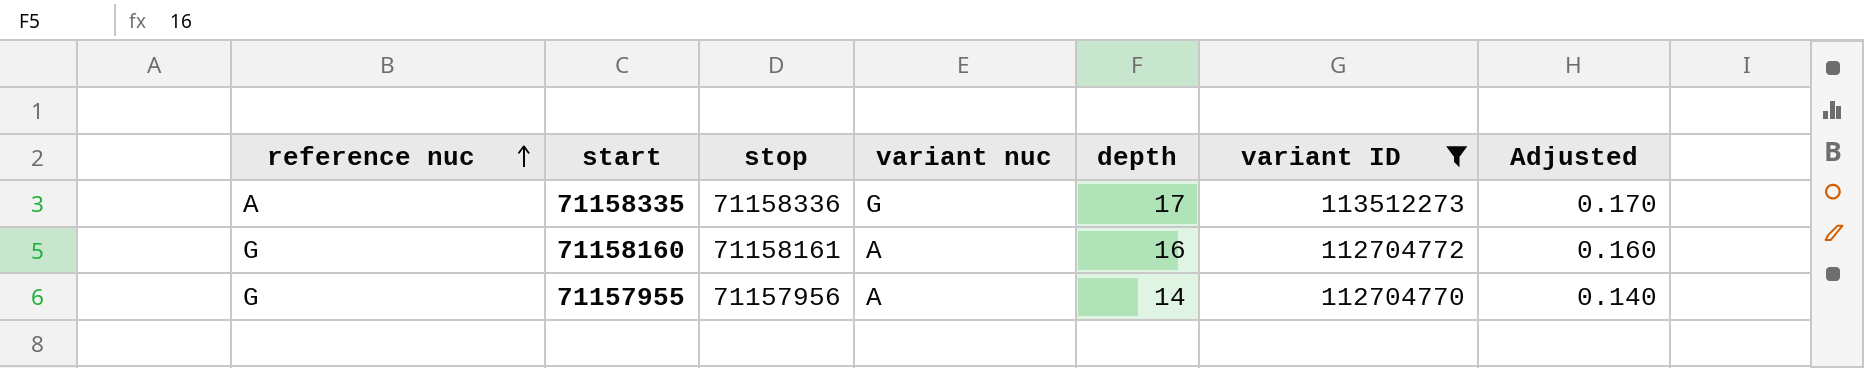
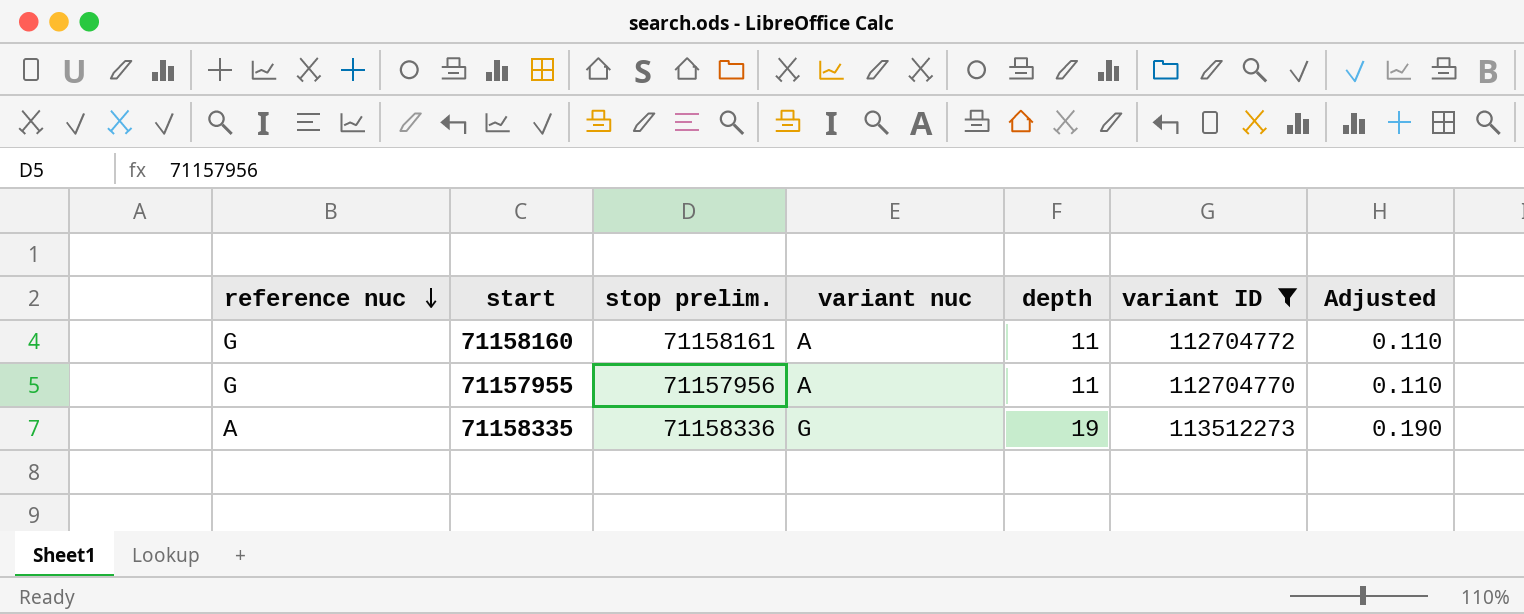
row order: reference nuc ascending -> reference nuc descending
column name: stop -> stop prelim.
71158160 | depth: 16 -> 11
71158160 | Adjusted: 0.160 -> 0.110
71157955 | depth: 14 -> 11
71157955 | Adjusted: 0.140 -> 0.110
71158335 | depth: 17 -> 19
71158335 | Adjusted: 0.170 -> 0.190

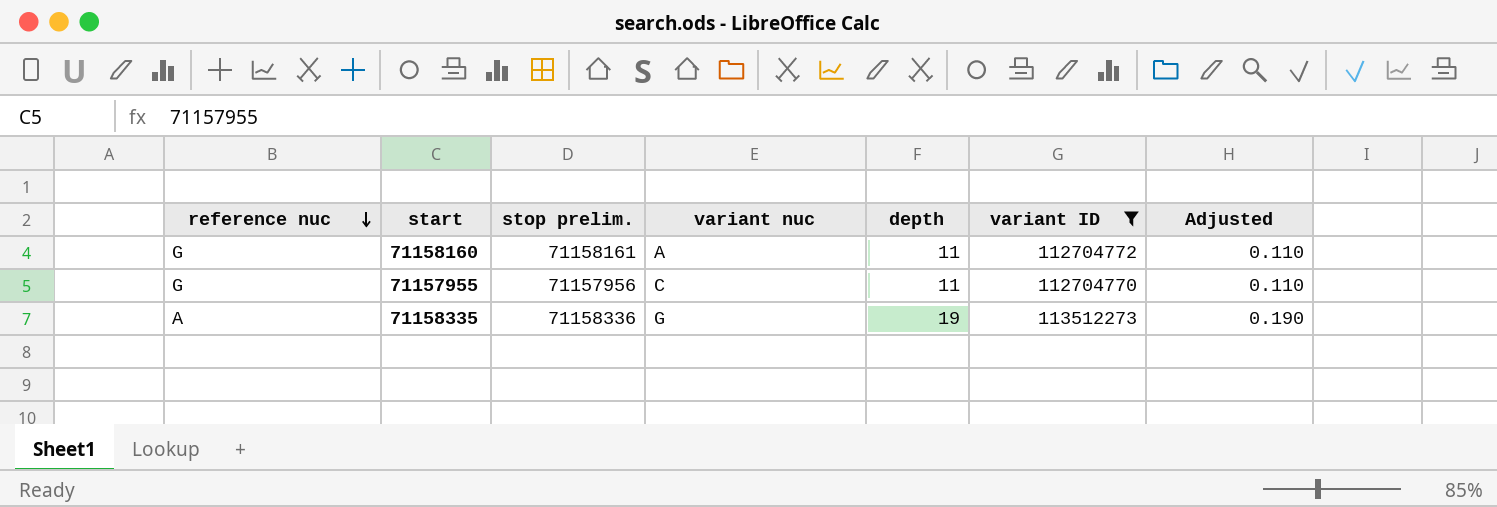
71157955 | variant nuc: A -> C

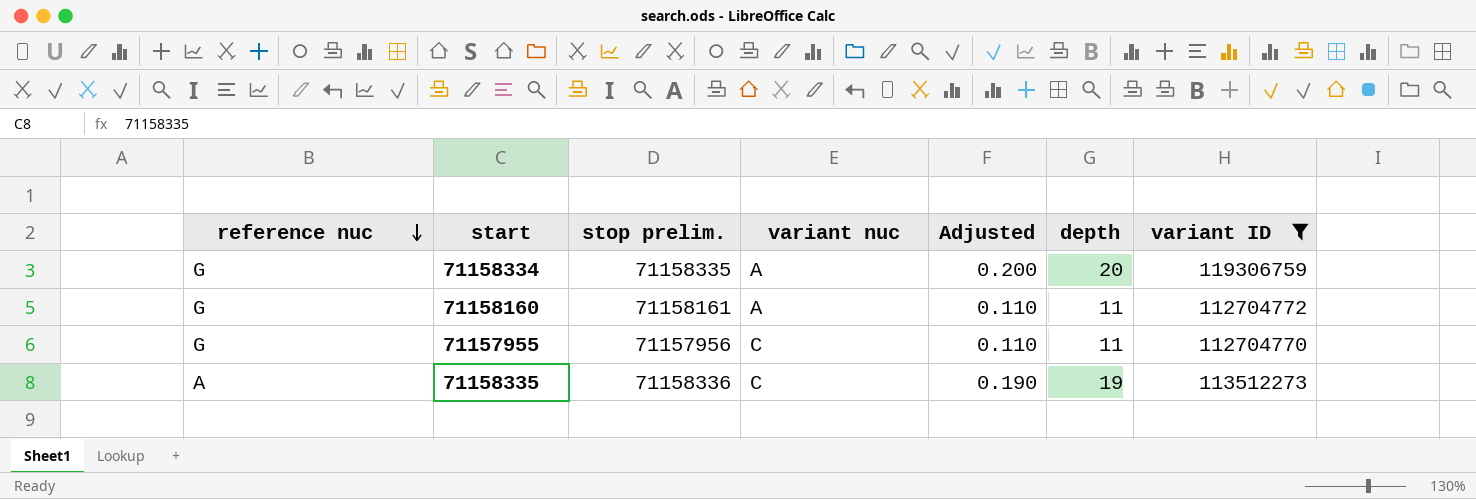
column Adjusted | position: 7 -> 5
row 71158334: none -> G | 71158335 | A | 0.200 | 20 | 119306759
71158335 | variant nuc: G -> C

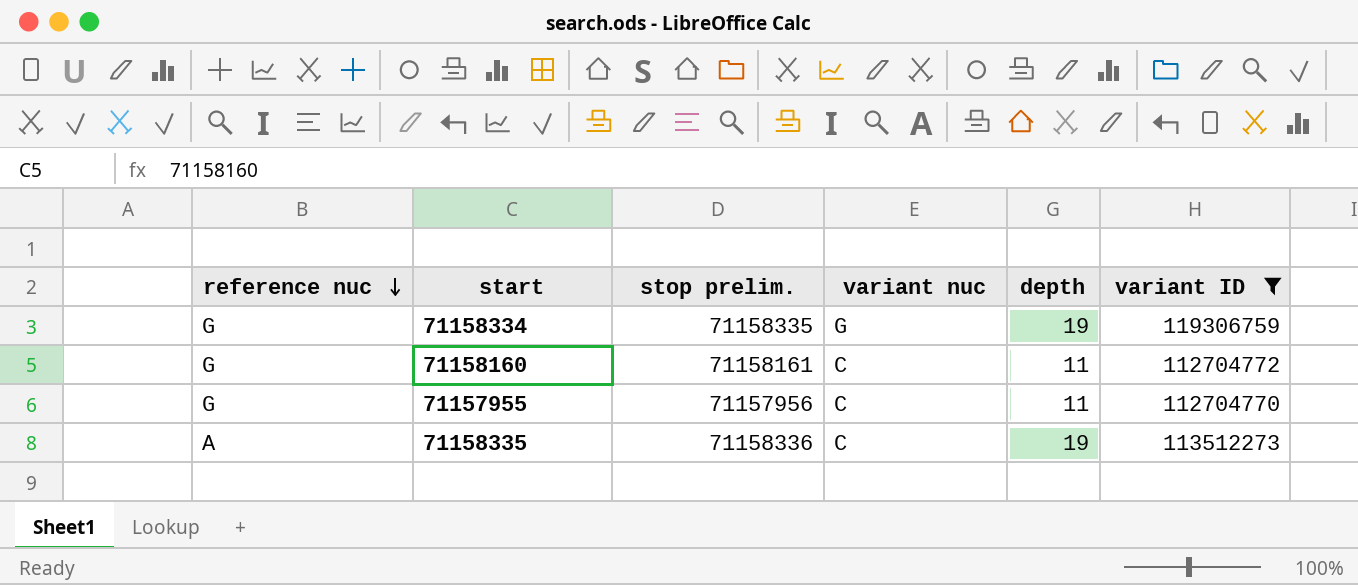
column Adjusted | formula: [depth] * 0.01 -> none
71158334 | variant nuc: A -> G
71158334 | depth: 20 -> 19
71158160 | variant nuc: A -> C

